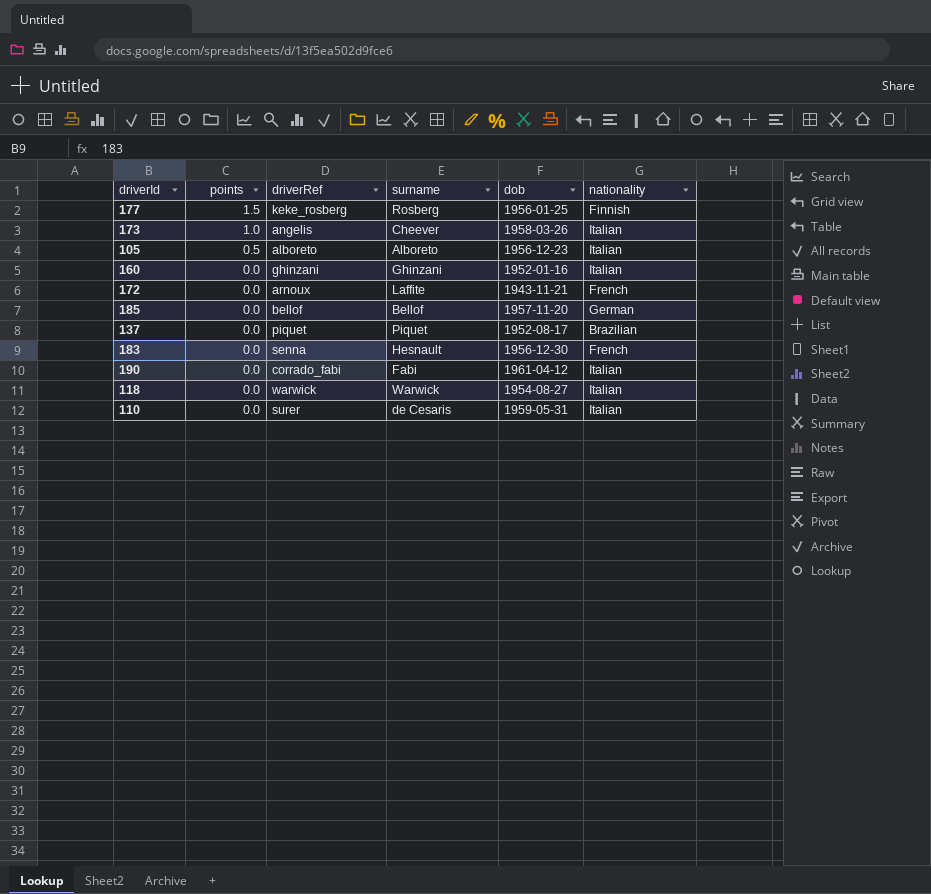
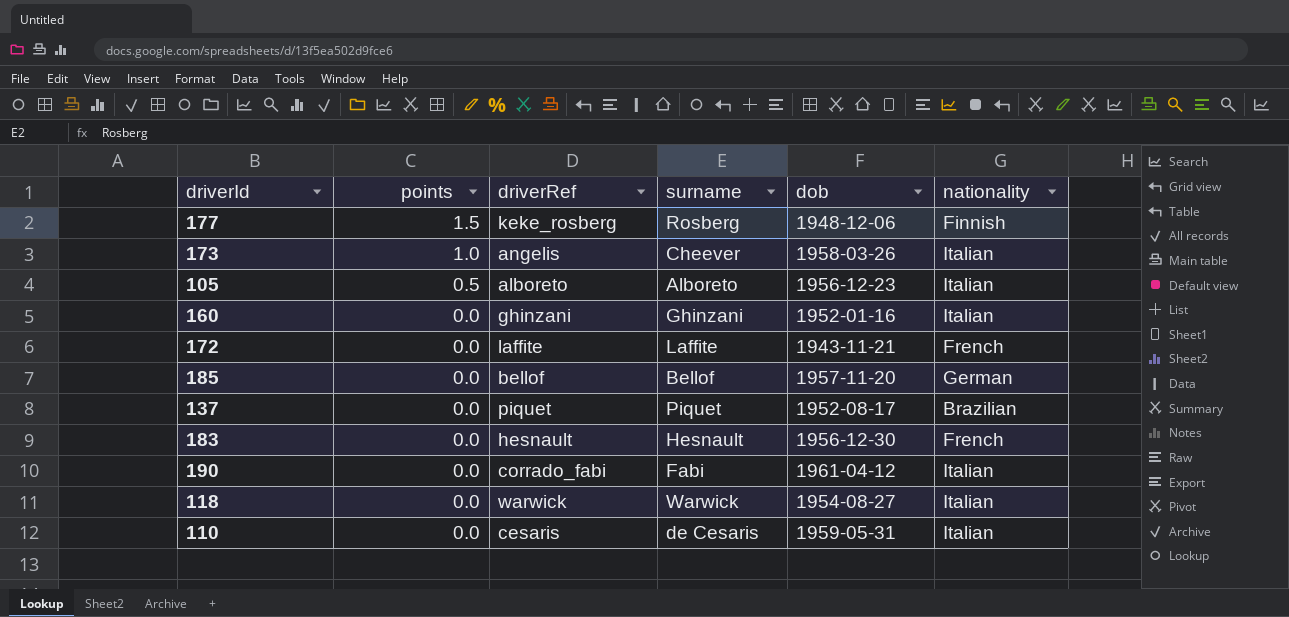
177 | dob: 1956-01-25 -> 1948-12-06
172 | driverRef: arnoux -> laffite
183 | driverRef: senna -> hesnault
110 | driverRef: surer -> cesaris

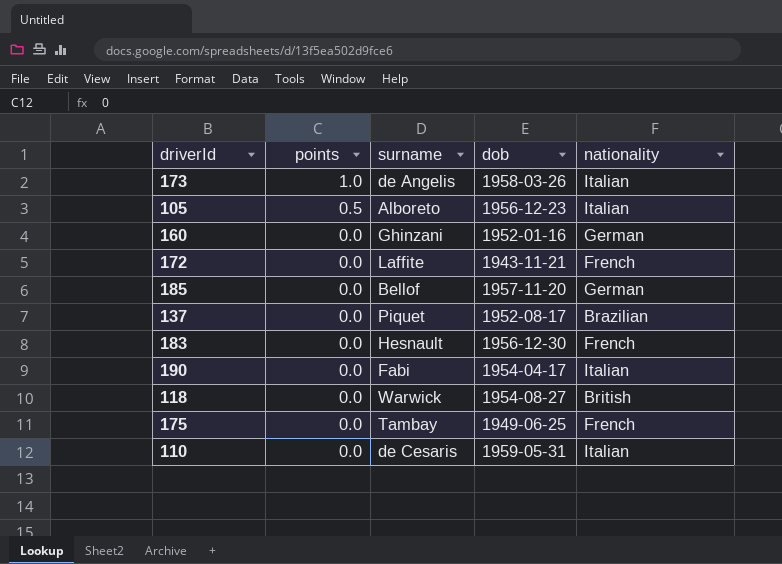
column driverRef | position: 3 -> none
row 177: 1.5 | keke_rosberg | Rosberg | 1948-12-06 | Finnish -> none
173 | surname: Cheever -> de Angelis
160 | nationality: Italian -> German
190 | dob: 1961-04-12 -> 1954-04-17
118 | nationality: Italian -> British
row 175: none -> 0.0 | Tambay | 1949-06-25 | French

